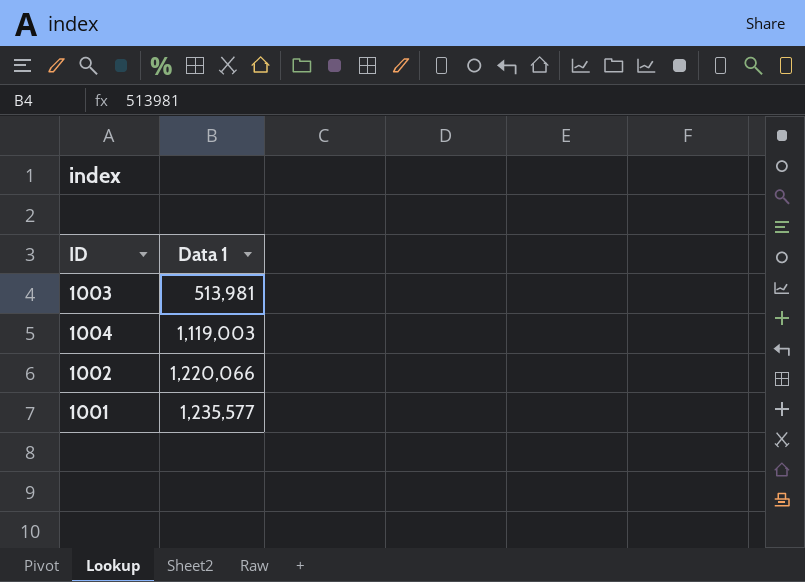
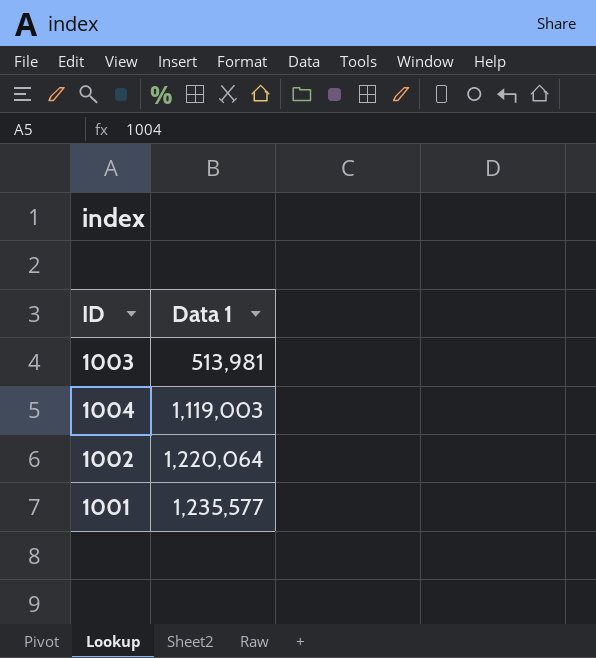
1002 | Data 1: 1,220,066 -> 1,220,064

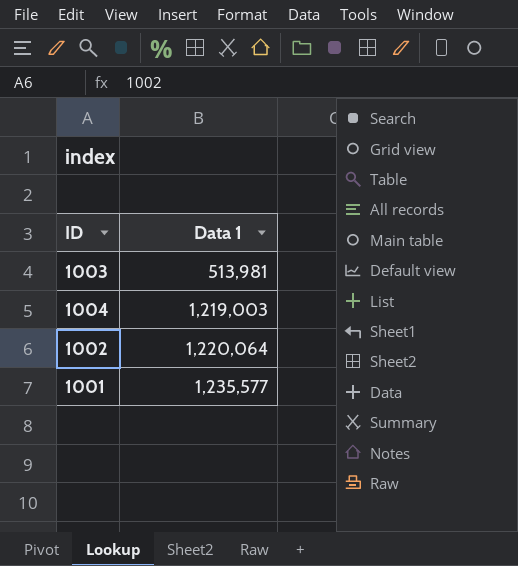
1004 | Data 1: 1,119,003 -> 1,219,003

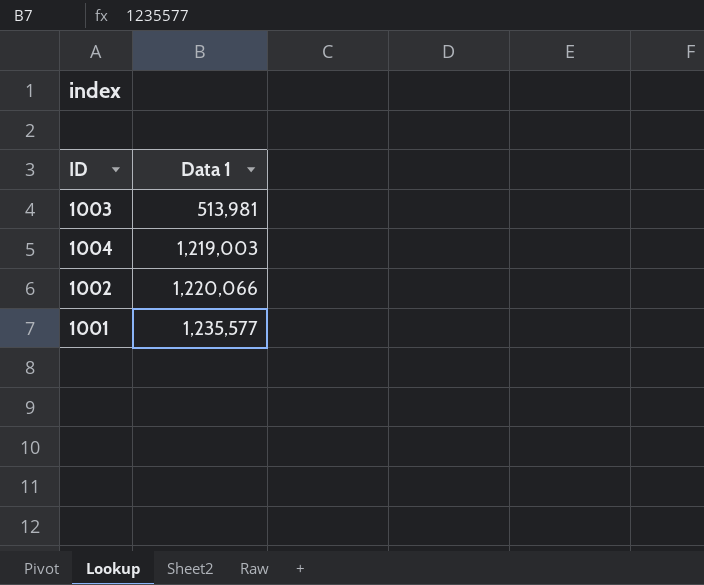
1002 | Data 1: 1,220,064 -> 1,220,066

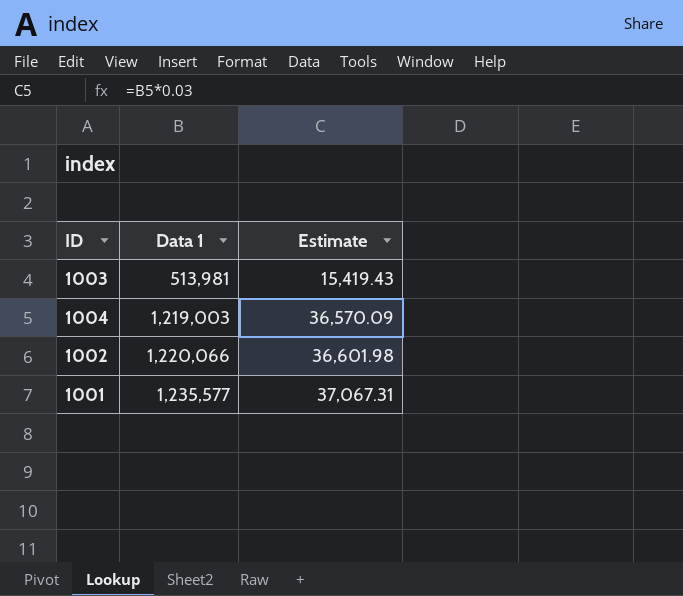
column Estimate | formula: none -> [Data 1] * 0.03

